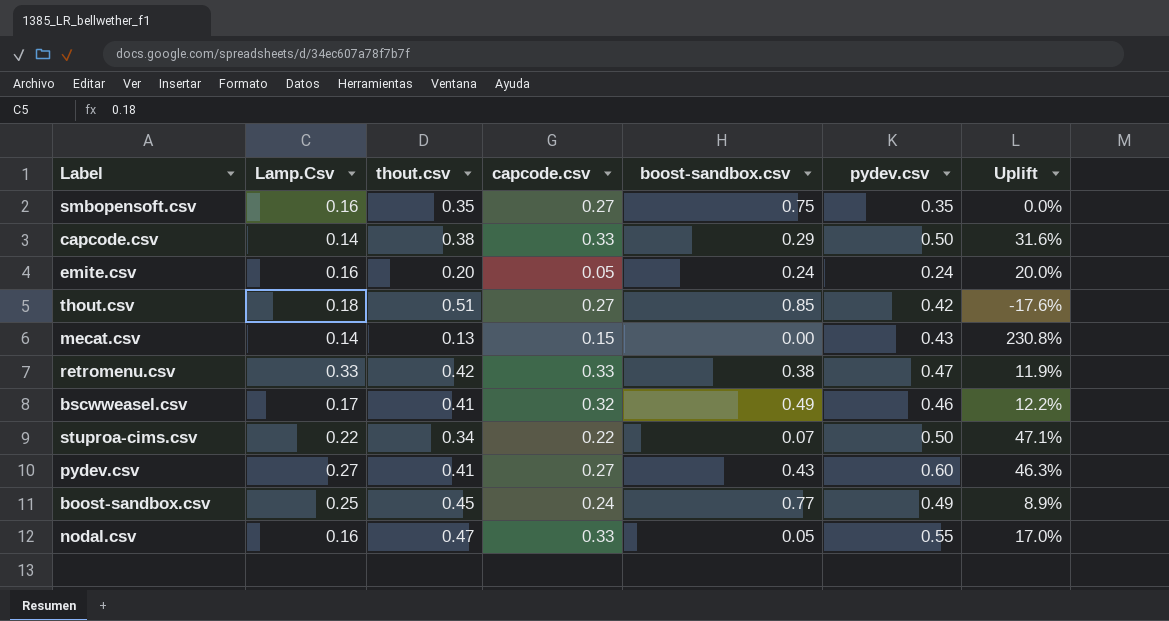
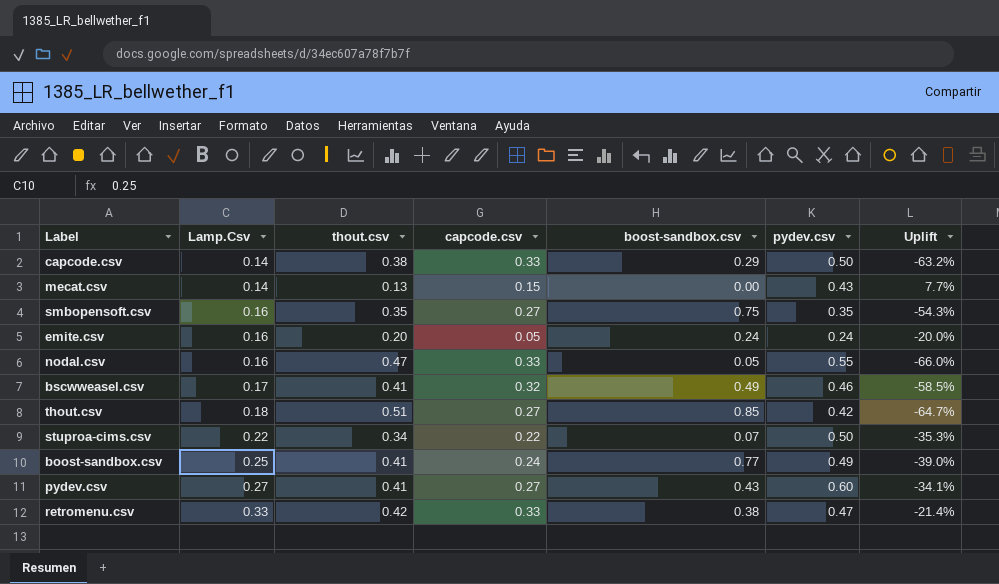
row order: none -> Lamp.Csv ascending
column Uplift | formula: ([pydev.csv] - [thout.csv]) / [thout.csv] -> ([Lamp.Csv] - [thout.csv]) / [thout.csv]
boost-sandbox.csv | thout.csv: 0.45 -> 0.41

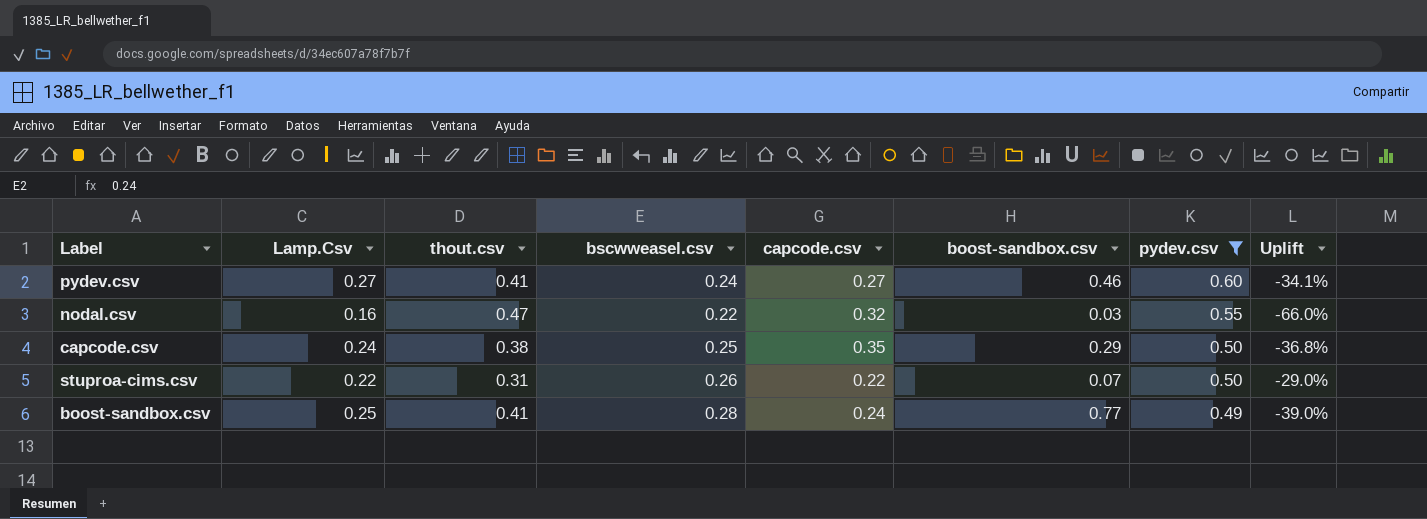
filter: none -> pydev.csv >= 0.49
row order: Lamp.Csv ascending -> pydev.csv descending
column bscwweasel.csv | position: none -> 4
pydev.csv | boost-sandbox.csv: 0.43 -> 0.46
nodal.csv | capcode.csv: 0.33 -> 0.32
nodal.csv | boost-sandbox.csv: 0.05 -> 0.03
capcode.csv | Lamp.Csv: 0.14 -> 0.24
capcode.csv | capcode.csv: 0.33 -> 0.35
capcode.csv | Uplift: -63.2% -> -36.8%
stuproa-cims.csv | thout.csv: 0.34 -> 0.31
stuproa-cims.csv | Uplift: -35.3% -> -29.0%

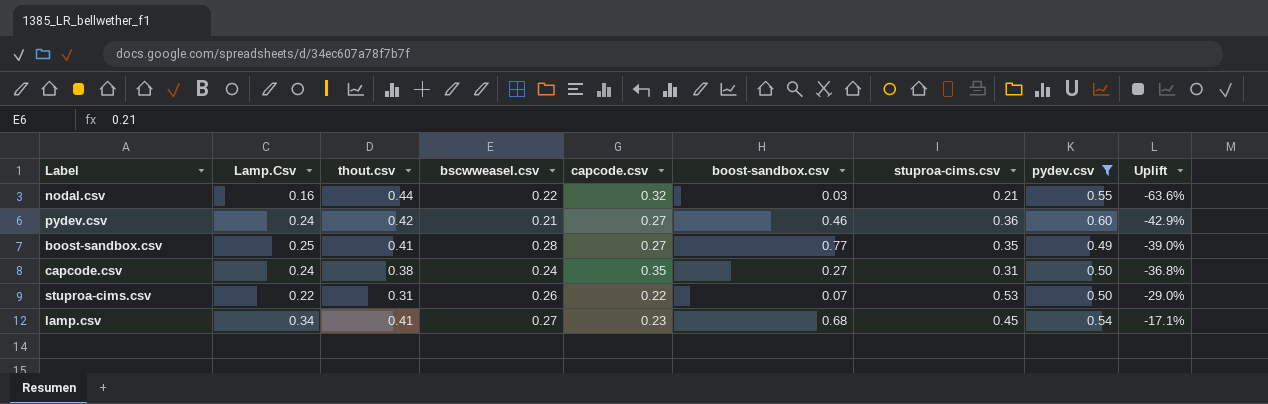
row order: pydev.csv descending -> Uplift ascending
column stuproa-cims.csv | position: none -> 7
nodal.csv | thout.csv: 0.47 -> 0.44
nodal.csv | Uplift: -66.0% -> -63.6%
pydev.csv | Lamp.Csv: 0.27 -> 0.24
pydev.csv | thout.csv: 0.41 -> 0.42
pydev.csv | bscwweasel.csv: 0.24 -> 0.21
pydev.csv | Uplift: -34.1% -> -42.9%
boost-sandbox.csv | capcode.csv: 0.24 -> 0.27
capcode.csv | bscwweasel.csv: 0.25 -> 0.24
capcode.csv | boost-sandbox.csv: 0.29 -> 0.27
row lamp.csv: none -> 0.34 | 0.41 | 0.27 | 0.23 | 0.68 | 0.45 | 0.54 | -17.1%

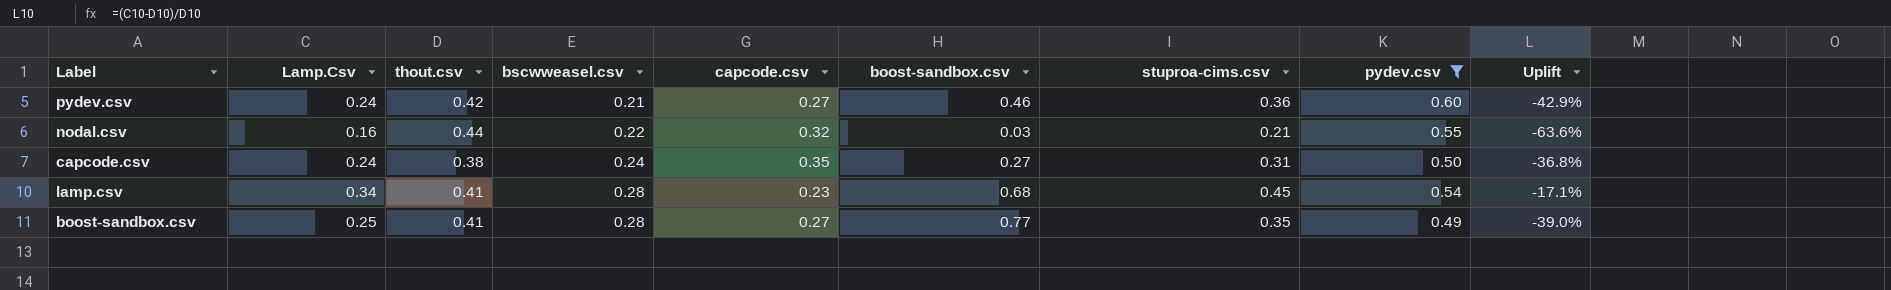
row order: Uplift ascending -> bscwweasel.csv ascending
row stuproa-cims.csv: 0.22 | 0.31 | 0.26 | 0.22 | 0.07 | 0.53 | 0.50 | -29.0% -> none
lamp.csv | bscwweasel.csv: 0.27 -> 0.28

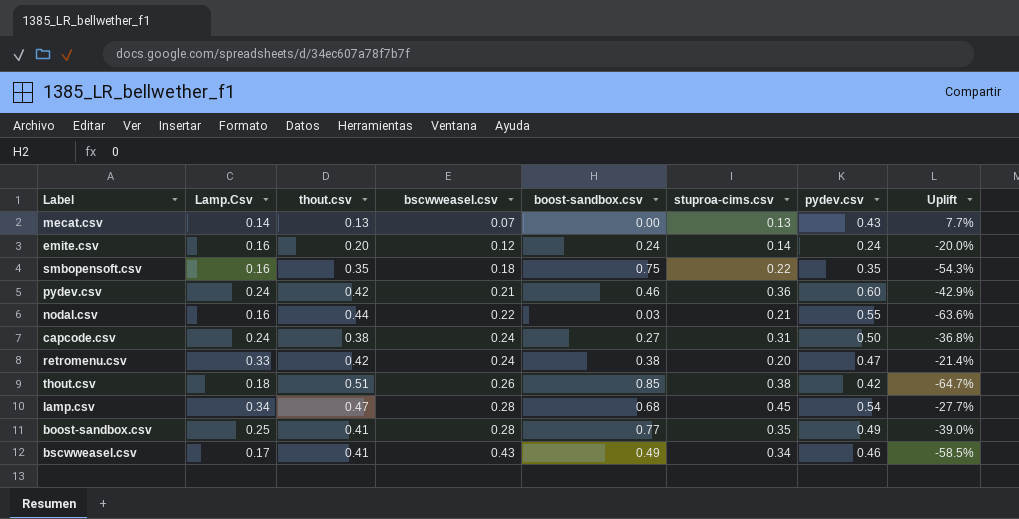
filter: pydev.csv >= 0.49 -> none
column capcode.csv | position: 5 -> none
lamp.csv | thout.csv: 0.41 -> 0.47
lamp.csv | Uplift: -17.1% -> -27.7%

